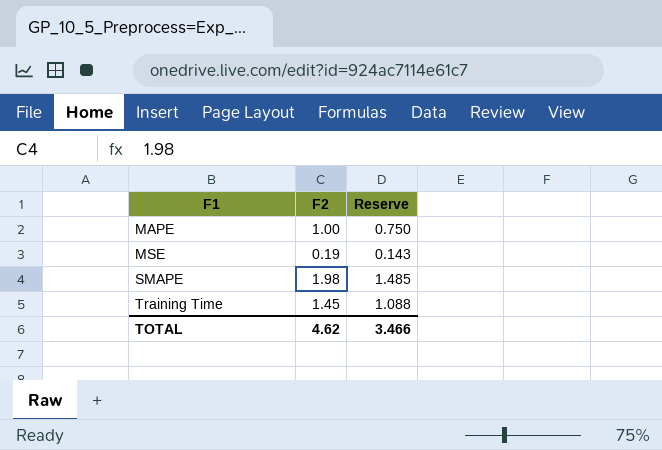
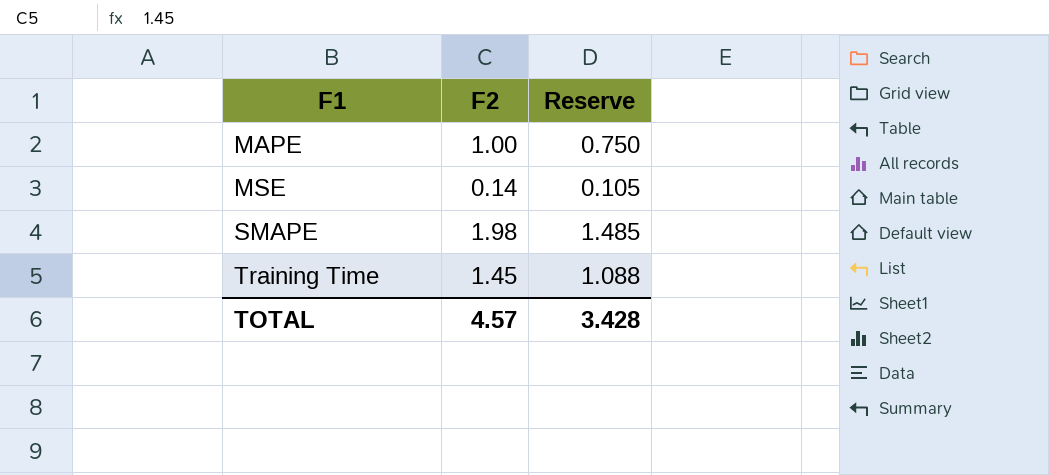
MSE | F2: 0.19 -> 0.14
MSE | Reserve: 0.143 -> 0.105
TOTAL | F2: 4.62 -> 4.57
TOTAL | Reserve: 3.466 -> 3.428

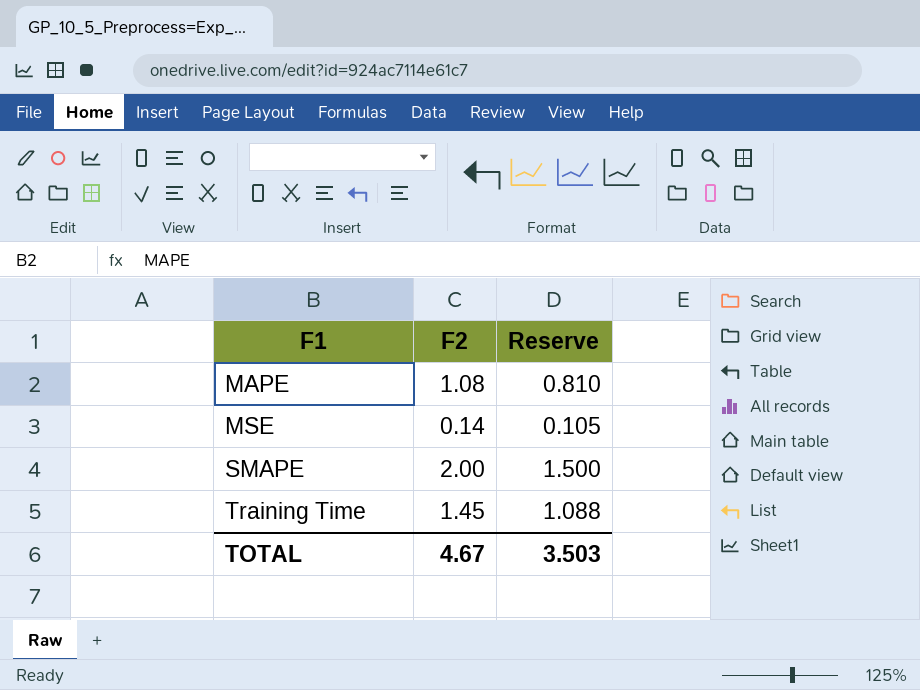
MAPE | F2: 1.00 -> 1.08
MAPE | Reserve: 0.750 -> 0.810
SMAPE | F2: 1.98 -> 2.00
SMAPE | Reserve: 1.485 -> 1.500
TOTAL | F2: 4.57 -> 4.67
TOTAL | Reserve: 3.428 -> 3.503

